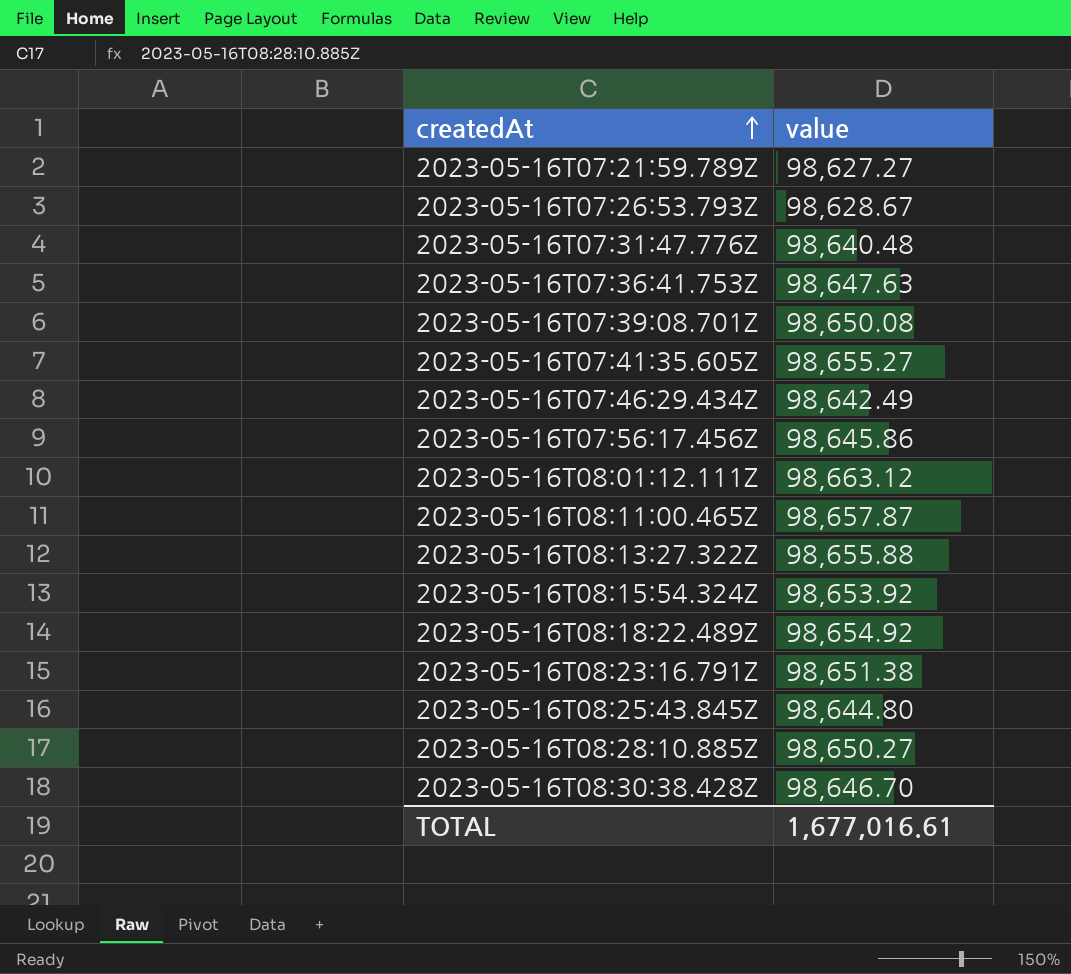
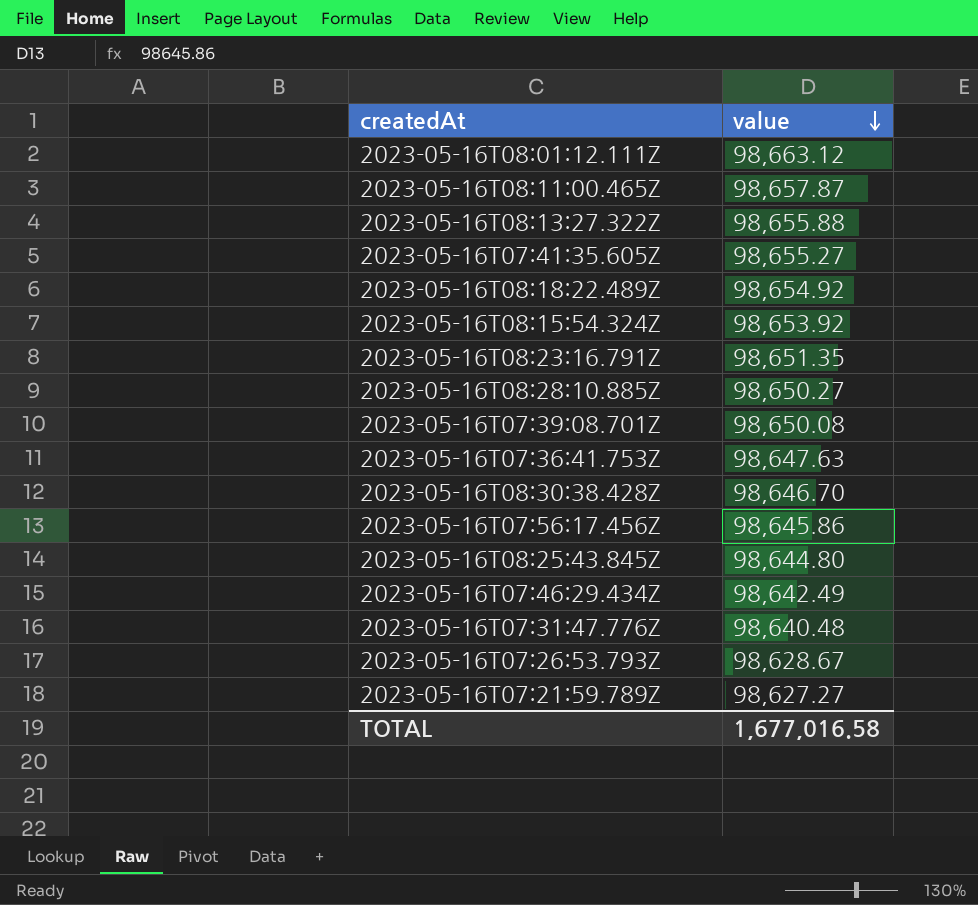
row order: createdAt ascending -> value descending
2023-05-16T08:23:16.791Z | value: 98,651.38 -> 98,651.35
TOTAL | value: 1,677,016.61 -> 1,677,016.58

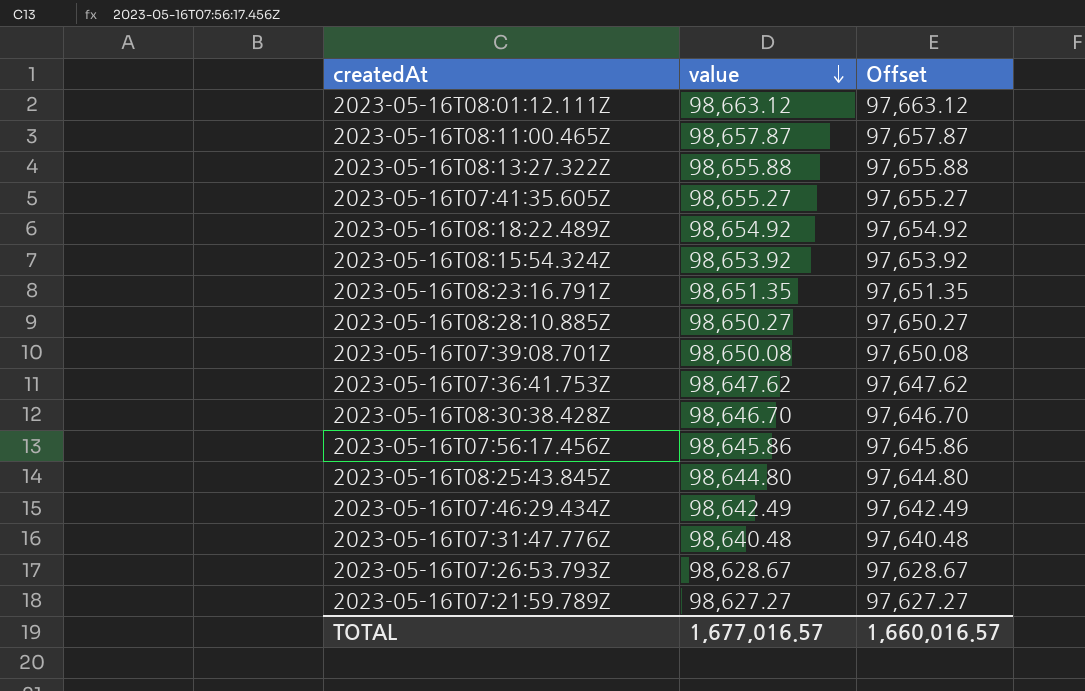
column Offset | formula: none -> [value] - 1000
2023-05-16T07:36:41.753Z | value: 98,647.63 -> 98,647.62
TOTAL | value: 1,677,016.58 -> 1,677,016.57

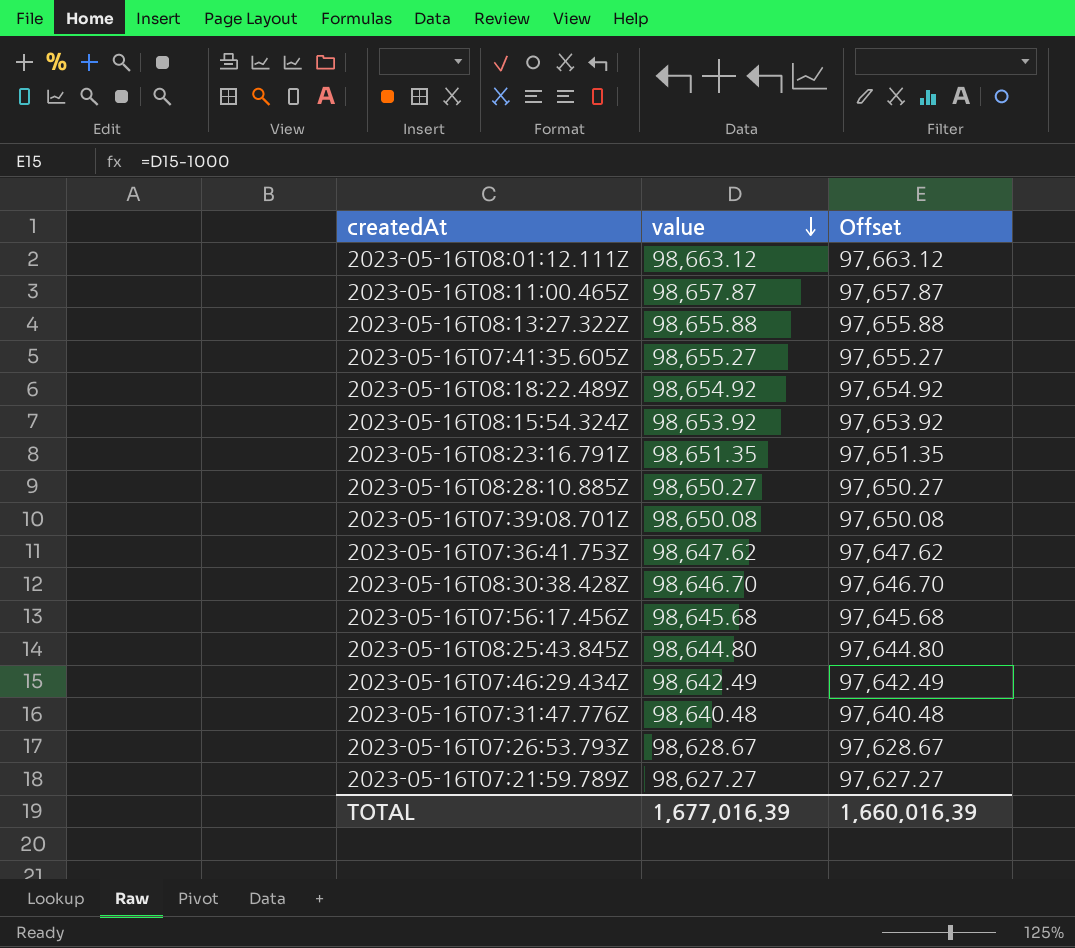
2023-05-16T07:56:17.456Z | value: 98,645.86 -> 98,645.68
2023-05-16T07:56:17.456Z | Offset: 97,645.86 -> 97,645.68
TOTAL | value: 1,677,016.57 -> 1,677,016.39
TOTAL | Offset: 1,660,016.57 -> 1,660,016.39

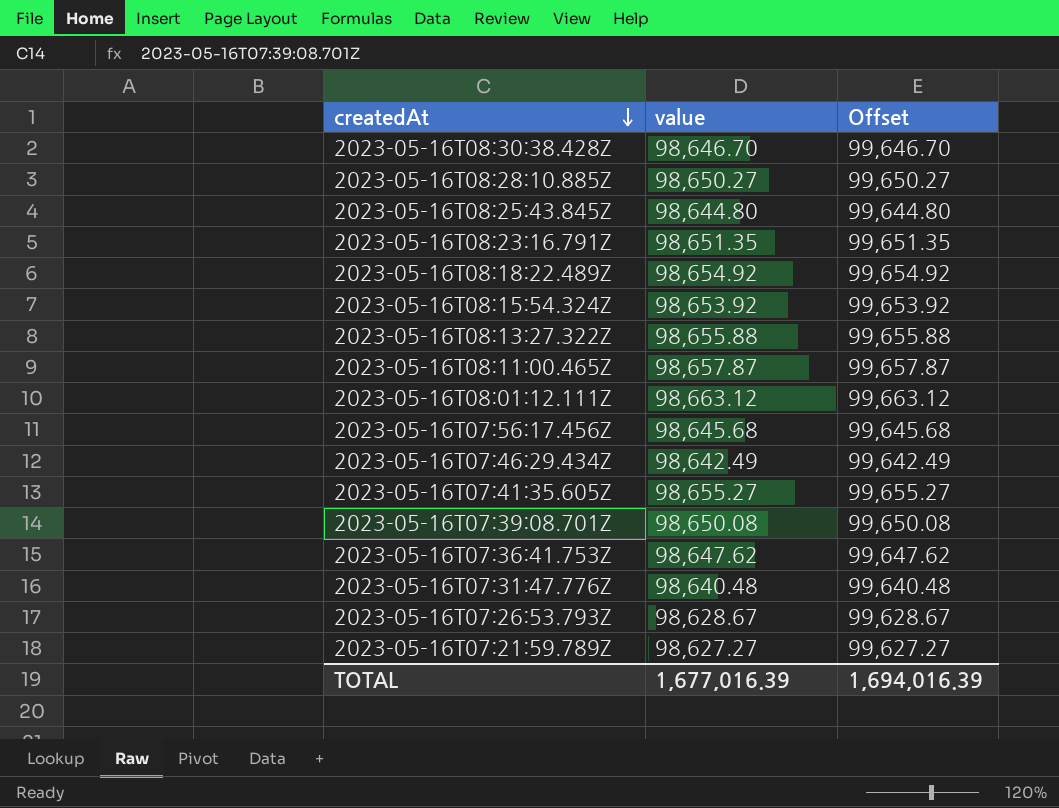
row order: value descending -> createdAt descending
column Offset | formula: [value] - 1000 -> [value] + 1000
TOTAL | Offset: 1,660,016.39 -> 1,694,016.39

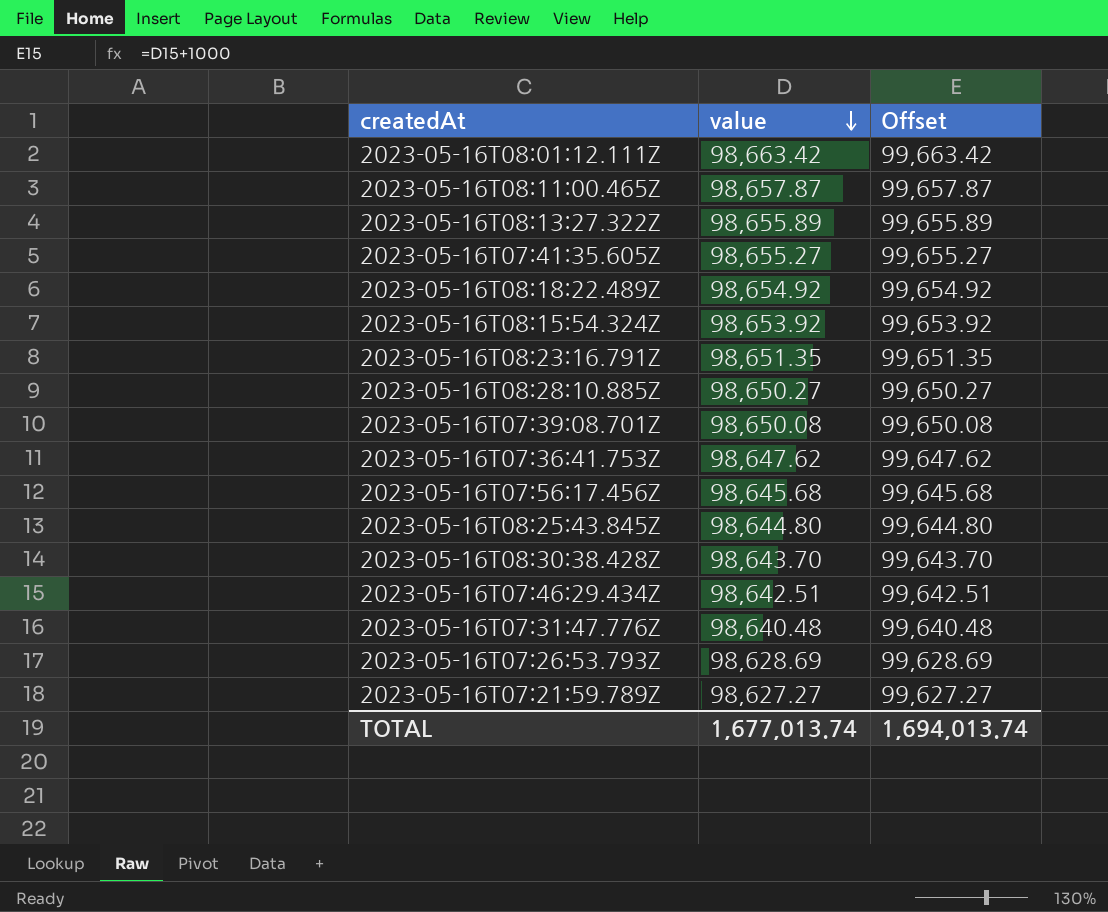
row order: createdAt descending -> value descending
2023-05-16T08:01:12.111Z | value: 98,663.12 -> 98,663.42
2023-05-16T08:01:12.111Z | Offset: 99,663.12 -> 99,663.42
2023-05-16T08:13:27.322Z | value: 98,655.88 -> 98,655.89
2023-05-16T08:13:27.322Z | Offset: 99,655.88 -> 99,655.89
2023-05-16T08:30:38.428Z | value: 98,646.70 -> 98,643.70
2023-05-16T08:30:38.428Z | Offset: 99,646.70 -> 99,643.70
2023-05-16T07:46:29.434Z | value: 98,642.49 -> 98,642.51
2023-05-16T07:46:29.434Z | Offset: 99,642.49 -> 99,642.51
2023-05-16T07:26:53.793Z | value: 98,628.67 -> 98,628.69
2023-05-16T07:26:53.793Z | Offset: 99,628.67 -> 99,628.69
TOTAL | value: 1,677,016.39 -> 1,677,013.74
TOTAL | Offset: 1,694,016.39 -> 1,694,013.74

